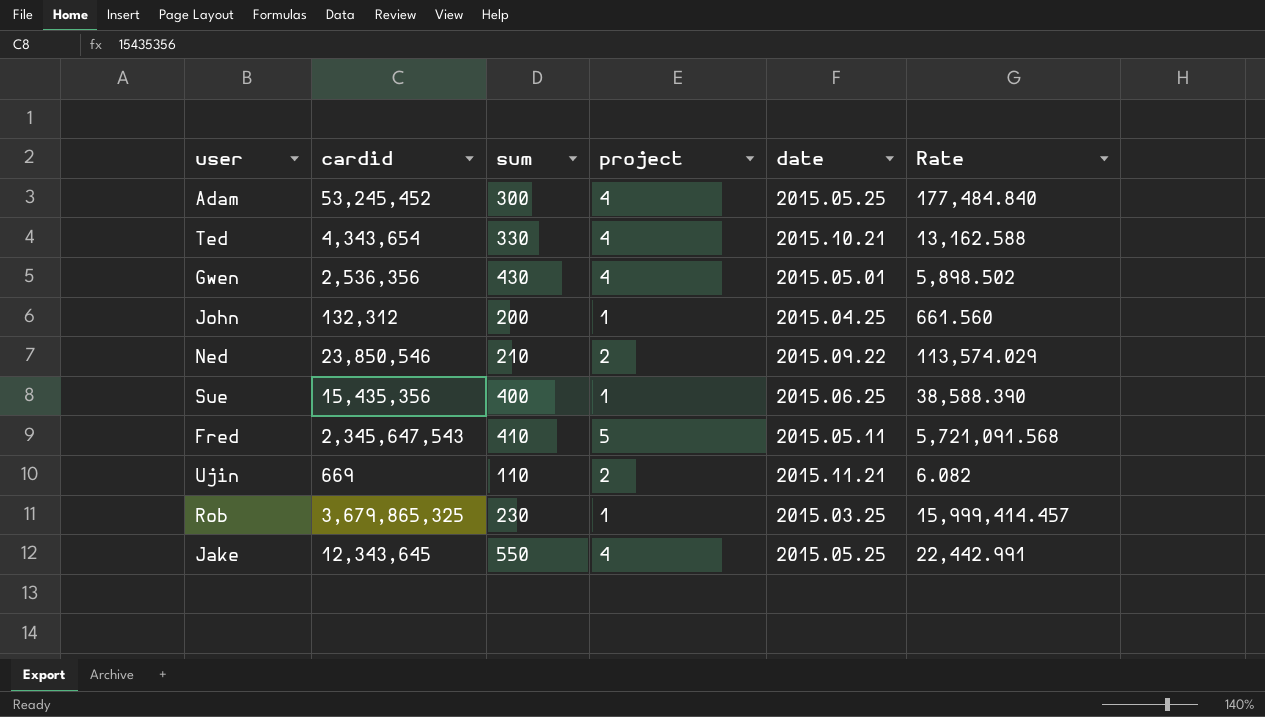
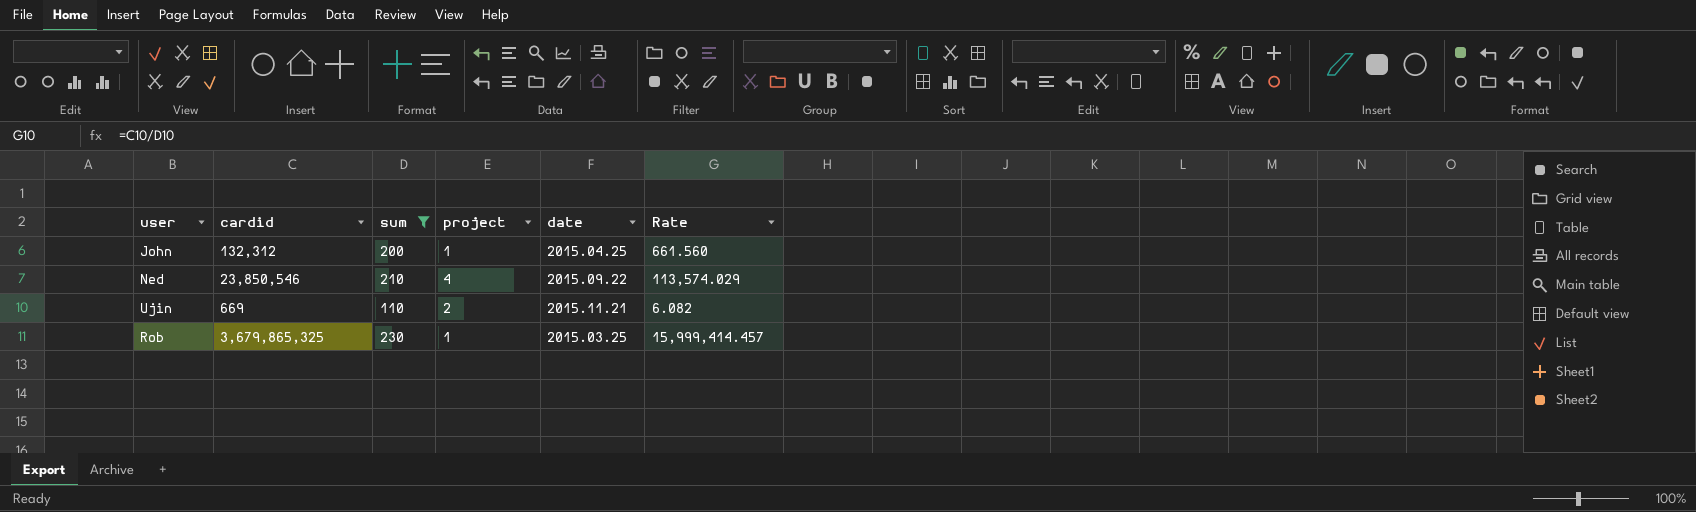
filter: none -> sum <= 230
Ned | project: 2 -> 4

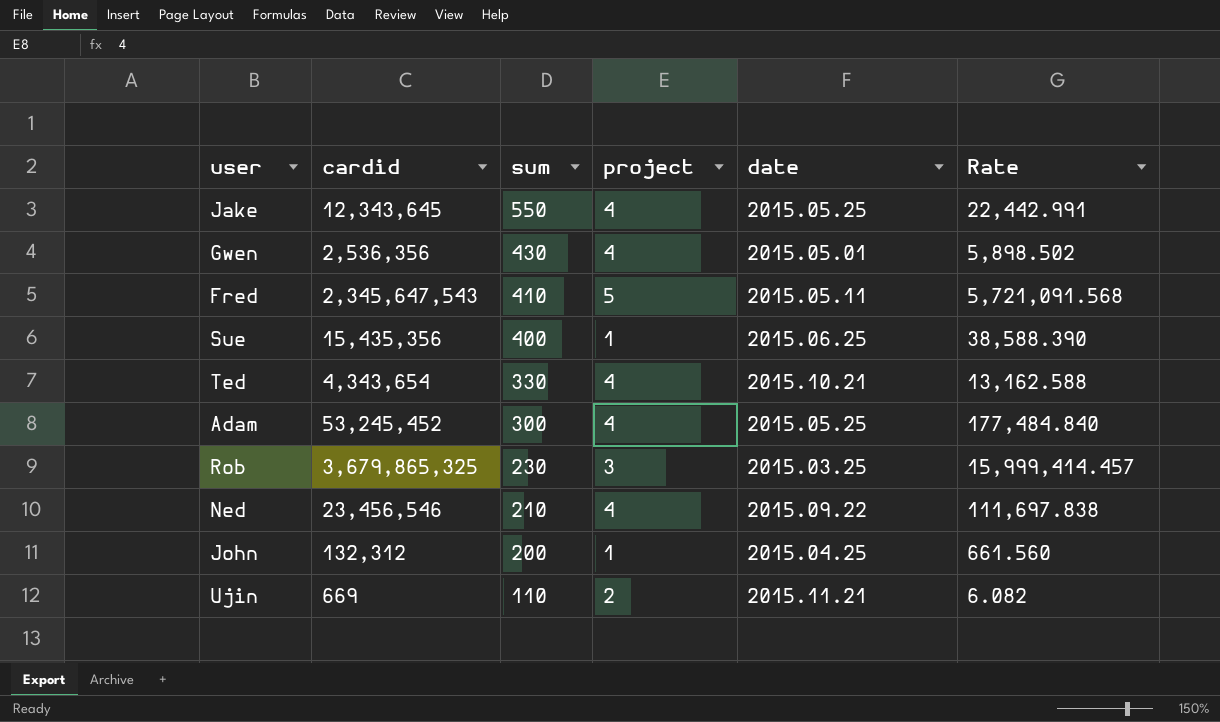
filter: sum <= 230 -> none
row order: none -> sum descending
Rob | project: 1 -> 3
Ned | cardid: 23,850,546 -> 23,456,546
Ned | Rate: 113,574.029 -> 111,697.838

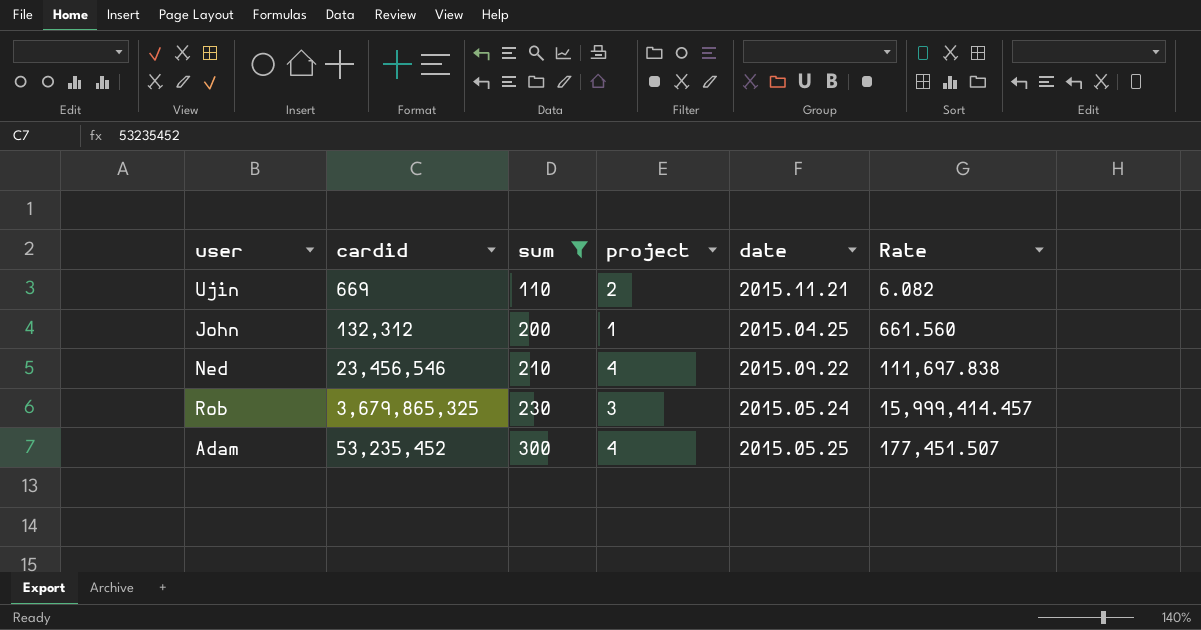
filter: none -> sum <= 300
row order: sum descending -> sum ascending
Rob | date: 2015.03.25 -> 2015.05.24
Adam | cardid: 53,245,452 -> 53,235,452
Adam | Rate: 177,484.840 -> 177,451.507

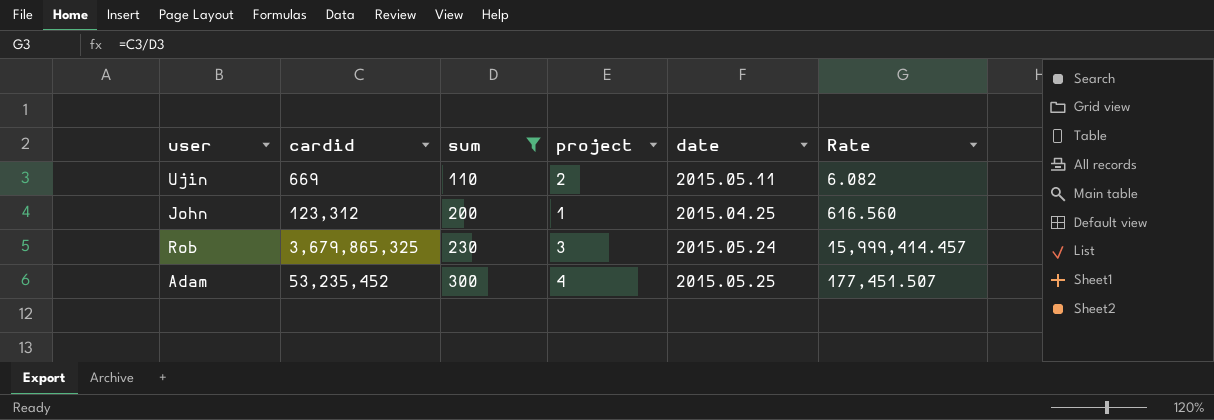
row Ned: 23,456,546 | 210 | 4 | 2015.09.22 | 111,697.838 -> none
Ujin | date: 2015.11.21 -> 2015.05.11
John | cardid: 132,312 -> 123,312
John | Rate: 661.560 -> 616.560

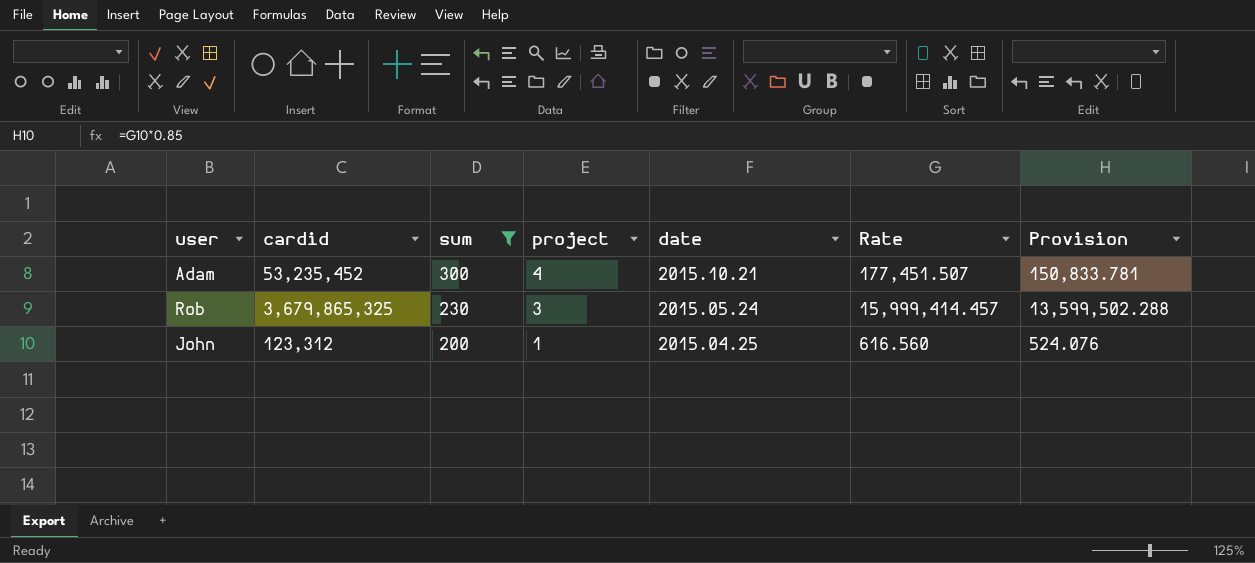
row order: sum ascending -> sum descending
column Provision | formula: none -> [Rate] * 0.85
row Ujin: 669 | 110 | 2 | 2015.05.11 | 6.082 -> none
Adam | date: 2015.05.25 -> 2015.10.21

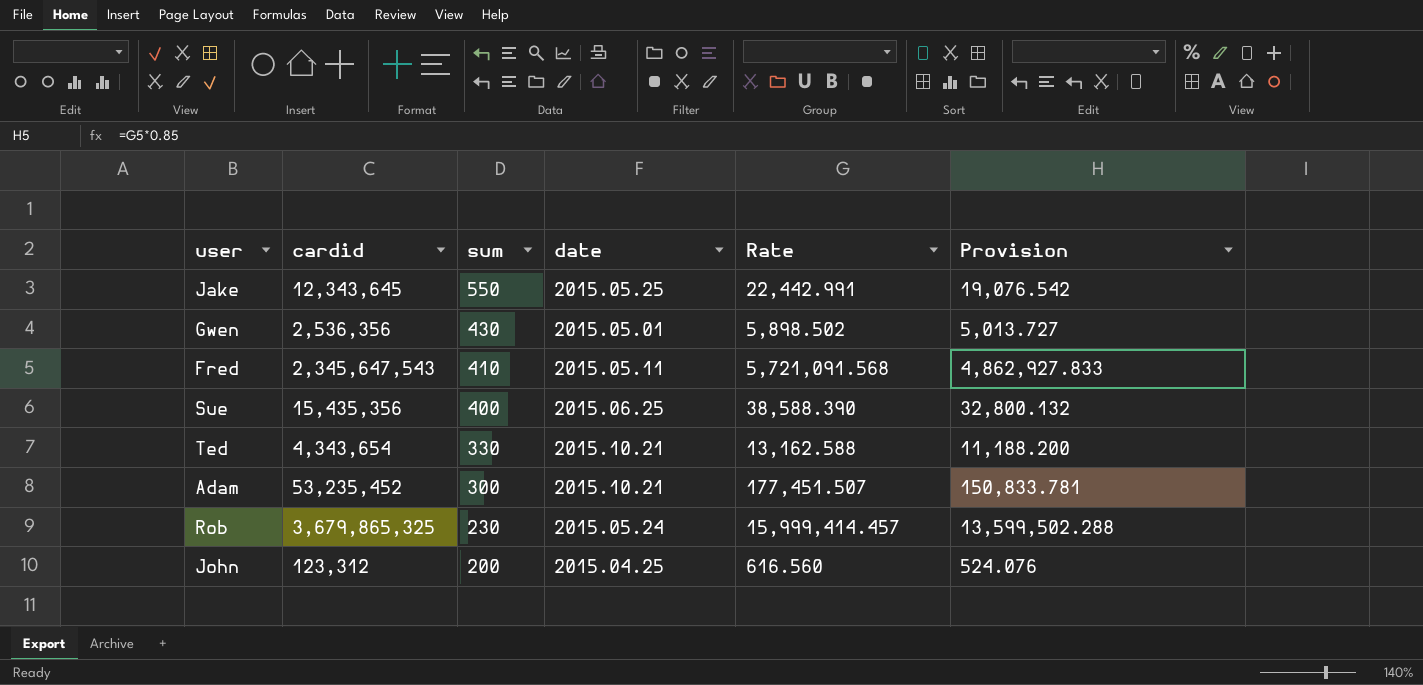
filter: sum <= 300 -> none
column project | position: 4 -> none

